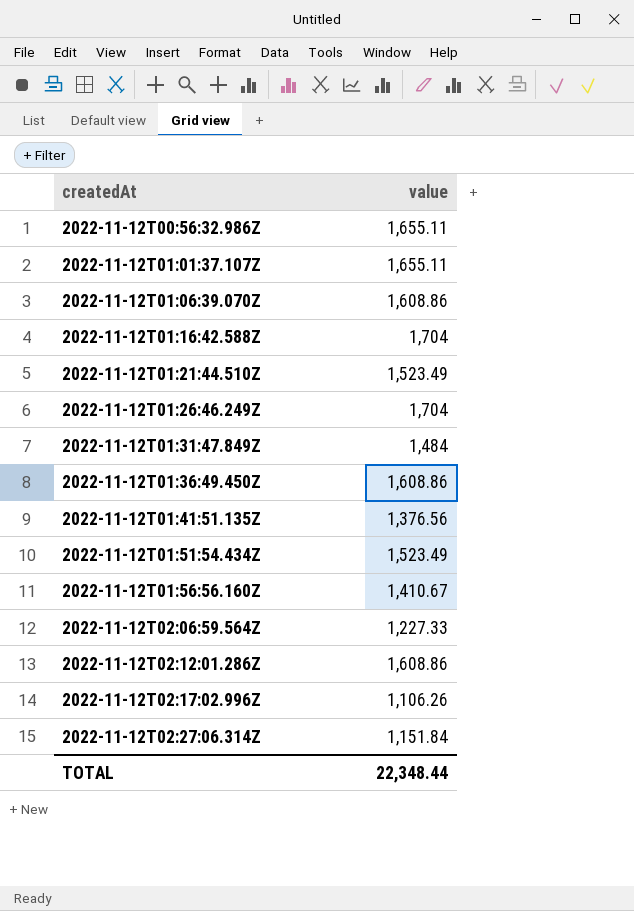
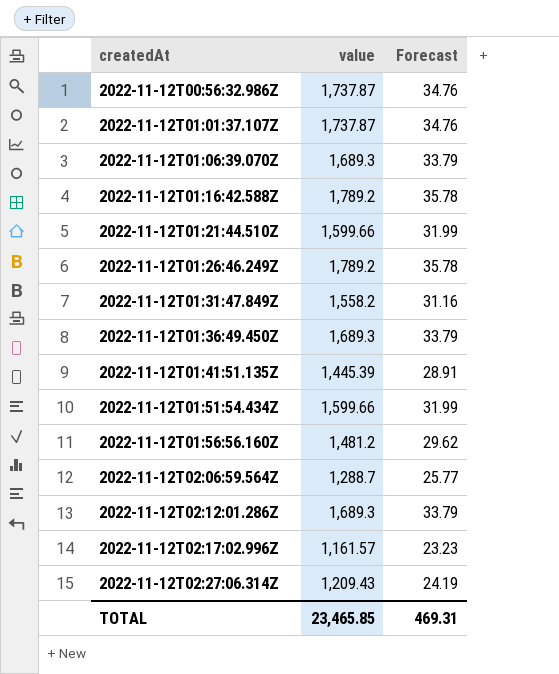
column Forecast | formula: none -> [value] * 0.02
2022-11-12T00:56:32.986Z | value: 1,655.11 -> 1,737.87
2022-11-12T01:01:37.107Z | value: 1,655.11 -> 1,737.87
2022-11-12T01:06:39.070Z | value: 1,608.86 -> 1,689.3
2022-11-12T01:16:42.588Z | value: 1,704 -> 1,789.2
2022-11-12T01:21:44.510Z | value: 1,523.49 -> 1,599.66
2022-11-12T01:26:46.249Z | value: 1,704 -> 1,789.2
2022-11-12T01:31:47.849Z | value: 1,484 -> 1,558.2
2022-11-12T01:36:49.450Z | value: 1,608.86 -> 1,689.3
2022-11-12T01:41:51.135Z | value: 1,376.56 -> 1,445.39
2022-11-12T01:51:54.434Z | value: 1,523.49 -> 1,599.66
2022-11-12T01:56:56.160Z | value: 1,410.67 -> 1,481.2
2022-11-12T02:06:59.564Z | value: 1,227.33 -> 1,288.7
2022-11-12T02:12:01.286Z | value: 1,608.86 -> 1,689.3
2022-11-12T02:17:02.996Z | value: 1,106.26 -> 1,161.57
2022-11-12T02:27:06.314Z | value: 1,151.84 -> 1,209.43
TOTAL | value: 22,348.44 -> 23,465.85

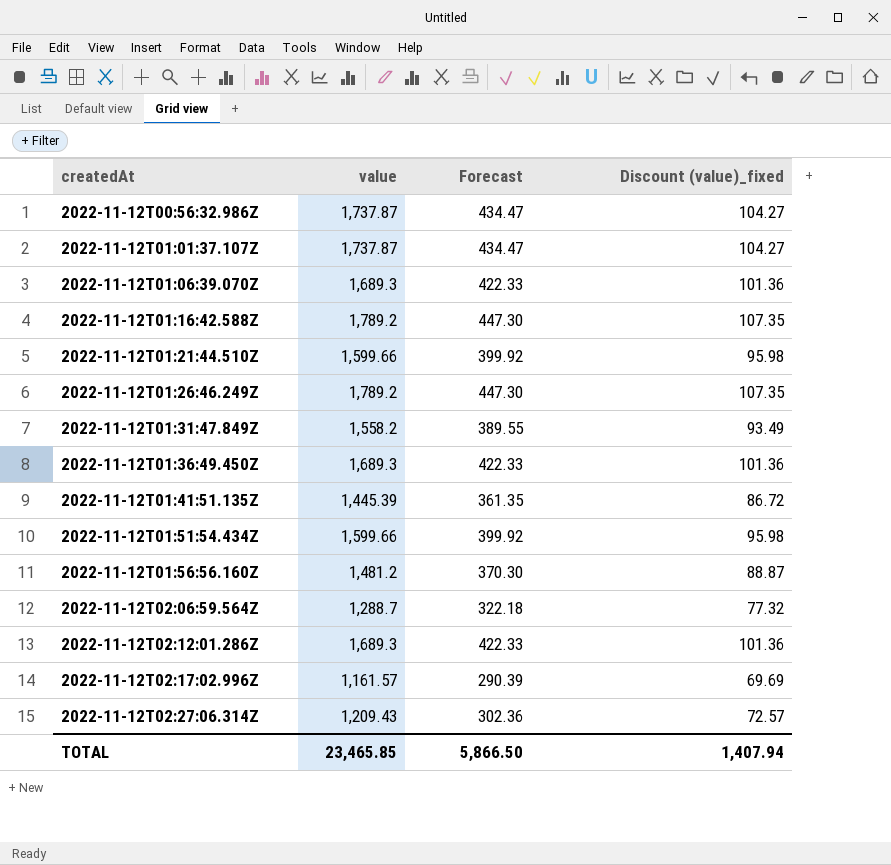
column Forecast | formula: [value] * 0.02 -> [value] * 0.25
column Discount (value)_fixed | formula: none -> [value] * 0.06
TOTAL | Forecast: 469.31 -> 5,866.50

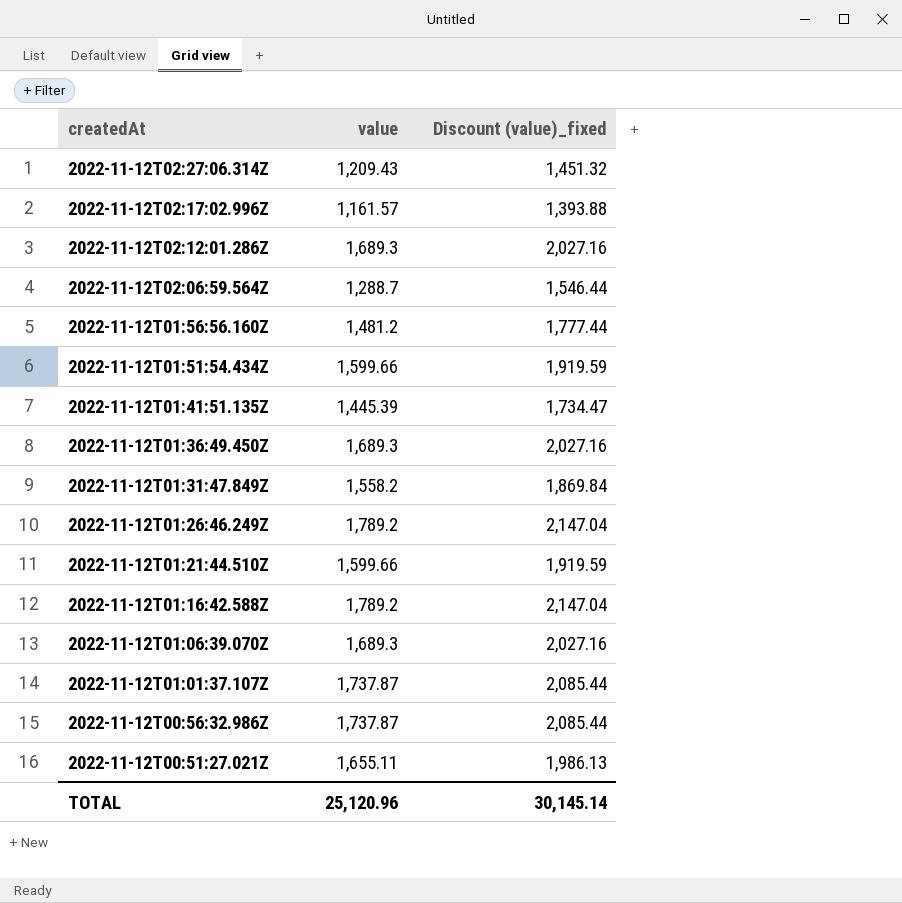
row order: createdAt ascending -> createdAt descending
column Forecast | formula: [value] * 0.25 -> none
column Discount (value)_fixed | formula: [value] * 0.06 -> [value] * 1.2
row 2022-11-12T00:51:27.021Z: none -> 1,655.11 | 1,986.13
TOTAL | value: 23,465.85 -> 25,120.96
TOTAL | Discount (value)_fixed: 1,407.94 -> 30,145.14

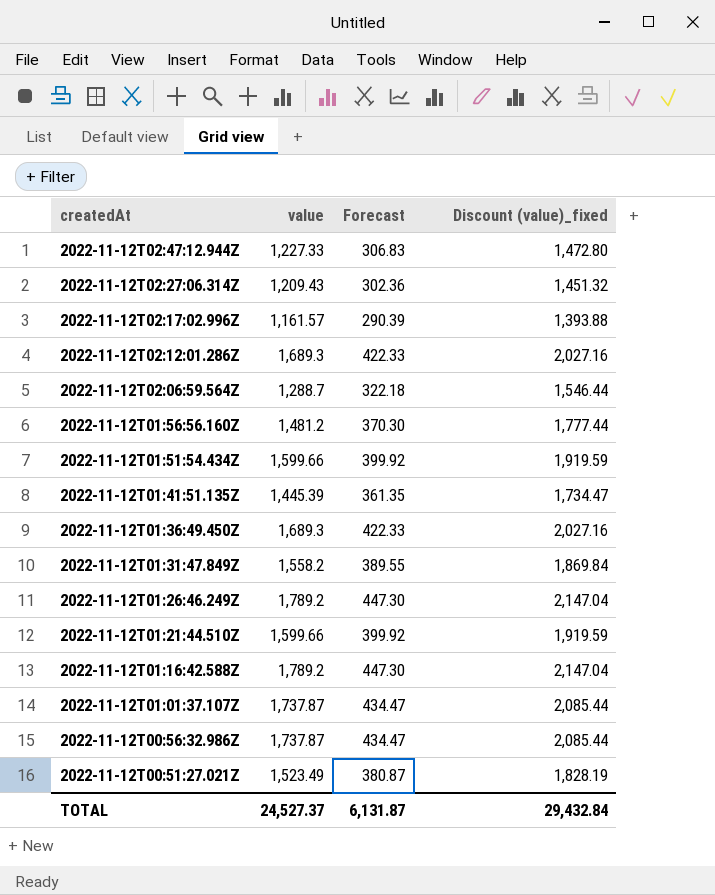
column Forecast | formula: none -> [value] * 0.25
row 2022-11-12T01:06:39.070Z: 1,689.3 | 2,027.16 -> none
row 2022-11-12T02:47:12.944Z: none -> 1,227.33 | 306.83 | 1,472.80
2022-11-12T00:51:27.021Z | value: 1,655.11 -> 1,523.49
2022-11-12T00:51:27.021Z | Discount (value)_fixed: 1,986.13 -> 1,828.19
TOTAL | value: 25,120.96 -> 24,527.37
TOTAL | Discount (value)_fixed: 30,145.14 -> 29,432.84

